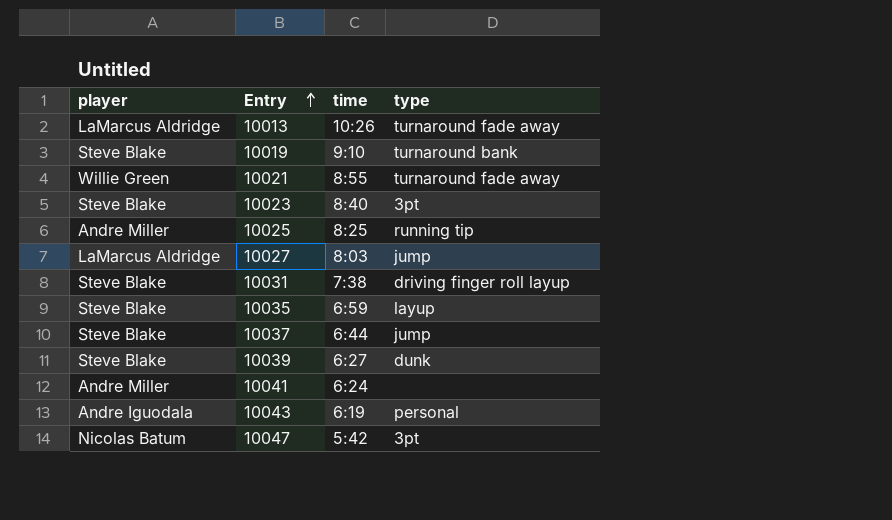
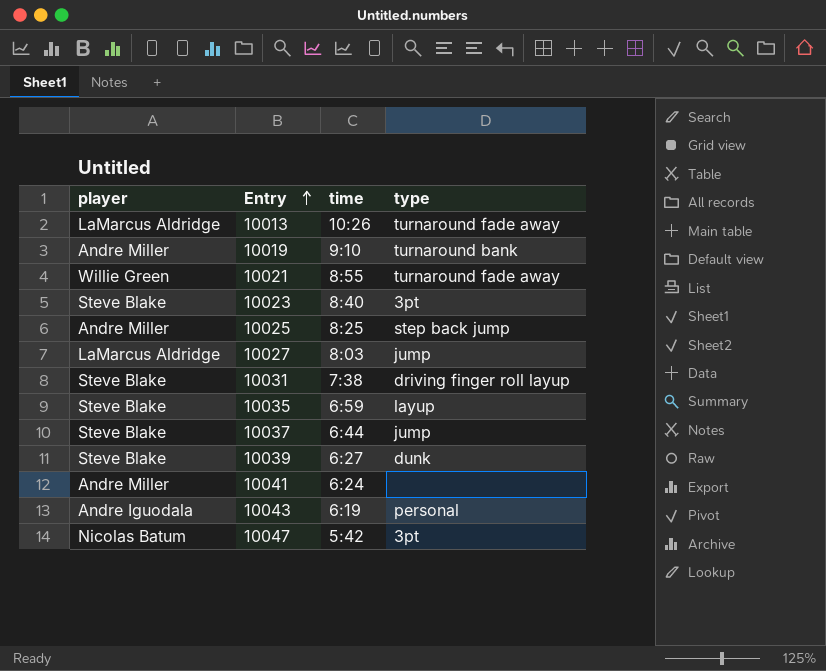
10019 | player: Steve Blake -> Andre Miller
10025 | type: running tip -> step back jump

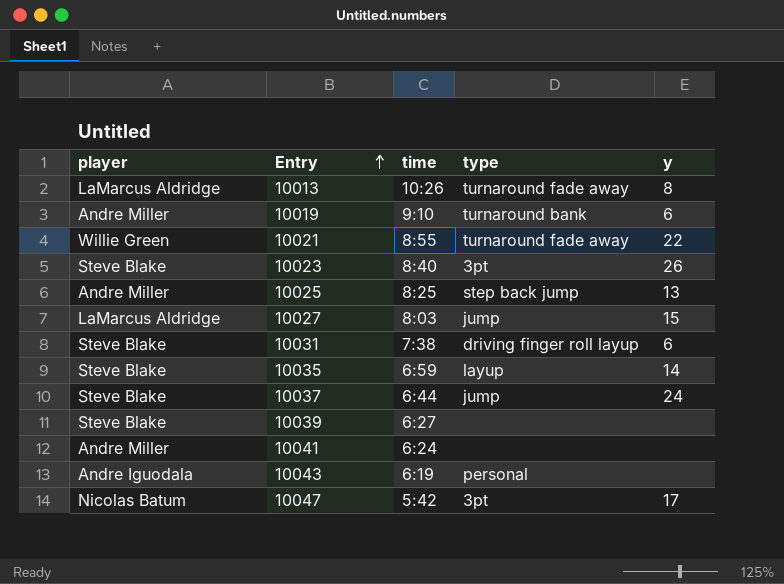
column y | position: none -> 5
10039 | type: dunk -> none

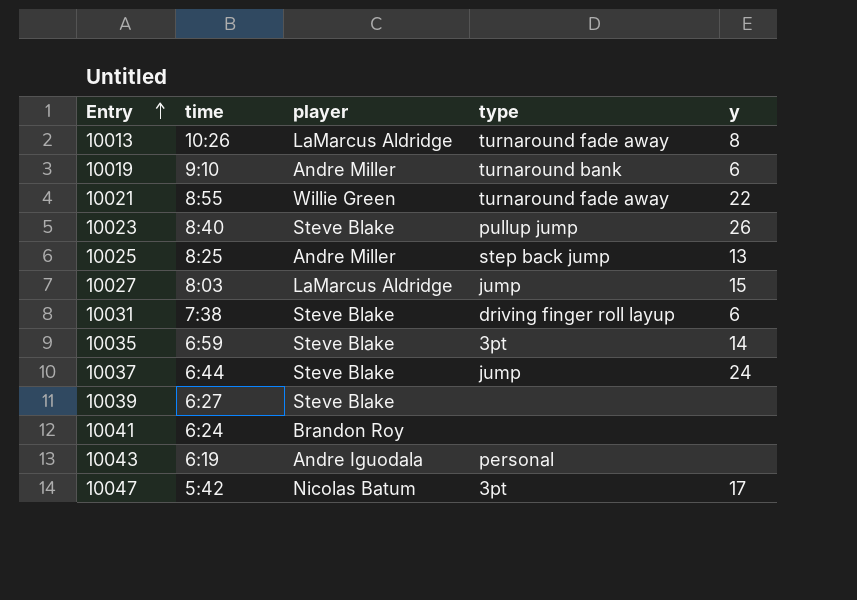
column player | position: 1 -> 3
10023 | type: 3pt -> pullup jump
10035 | type: layup -> 3pt
10041 | player: Andre Miller -> Brandon Roy

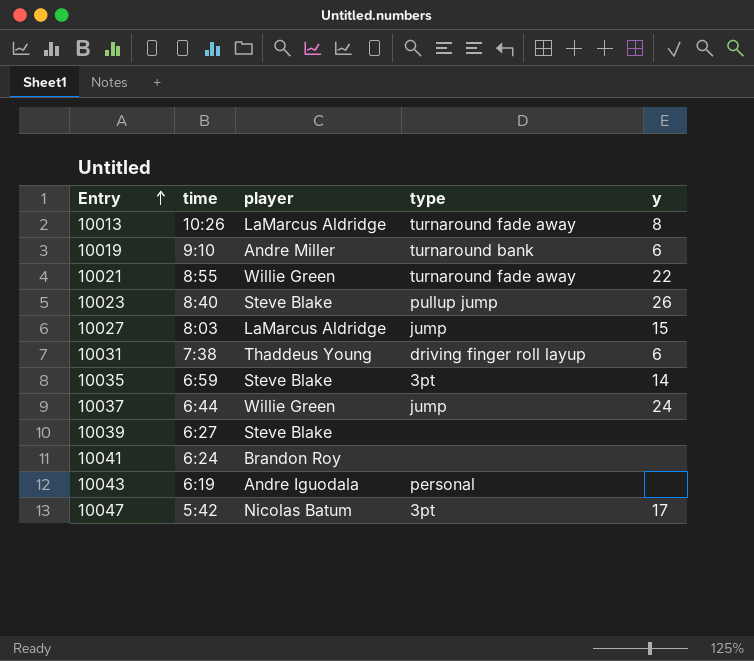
row 10025: 8:25 | Andre Miller | step back jump | 13 -> none
10031 | player: Steve Blake -> Thaddeus Young
10037 | player: Steve Blake -> Willie Green

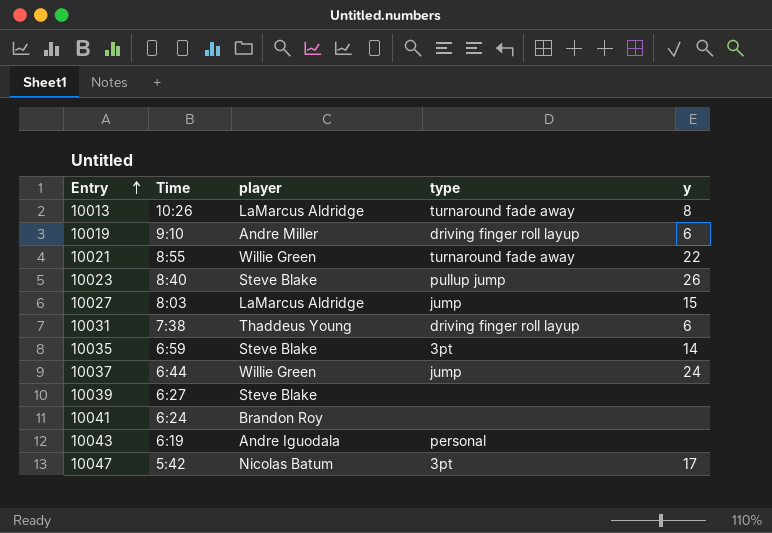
column name: time -> Time
10019 | type: turnaround bank -> driving finger roll layup

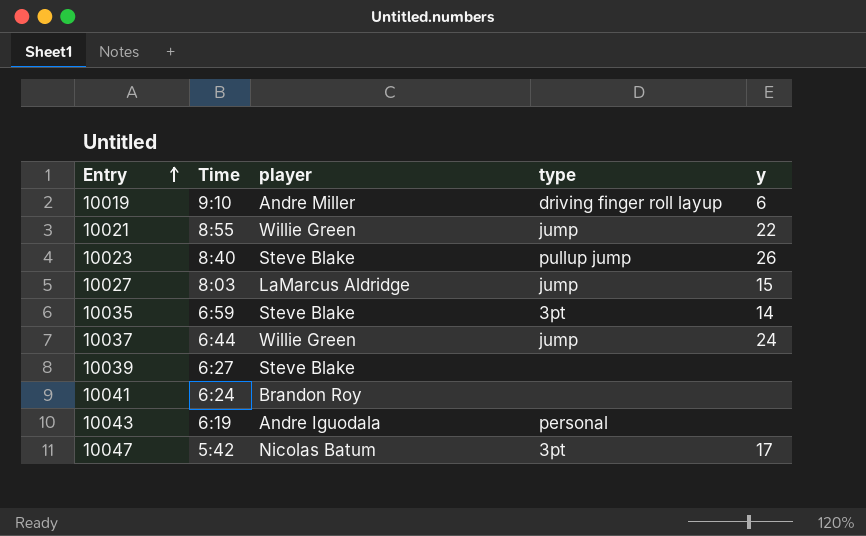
row 10013: 10:26 | LaMarcus Aldridge | turnaround fade away | 8 -> none
row 10031: 7:38 | Thaddeus Young | driving finger roll layup | 6 -> none
10021 | type: turnaround fade away -> jump

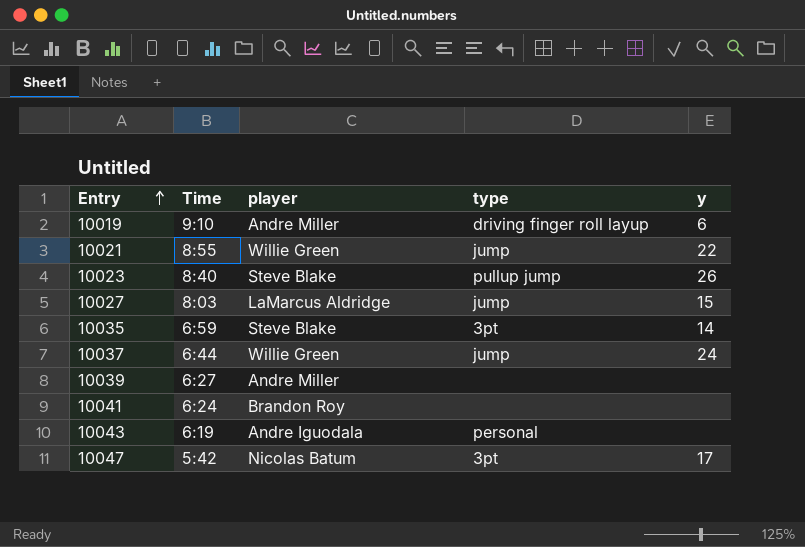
10039 | player: Steve Blake -> Andre Miller

